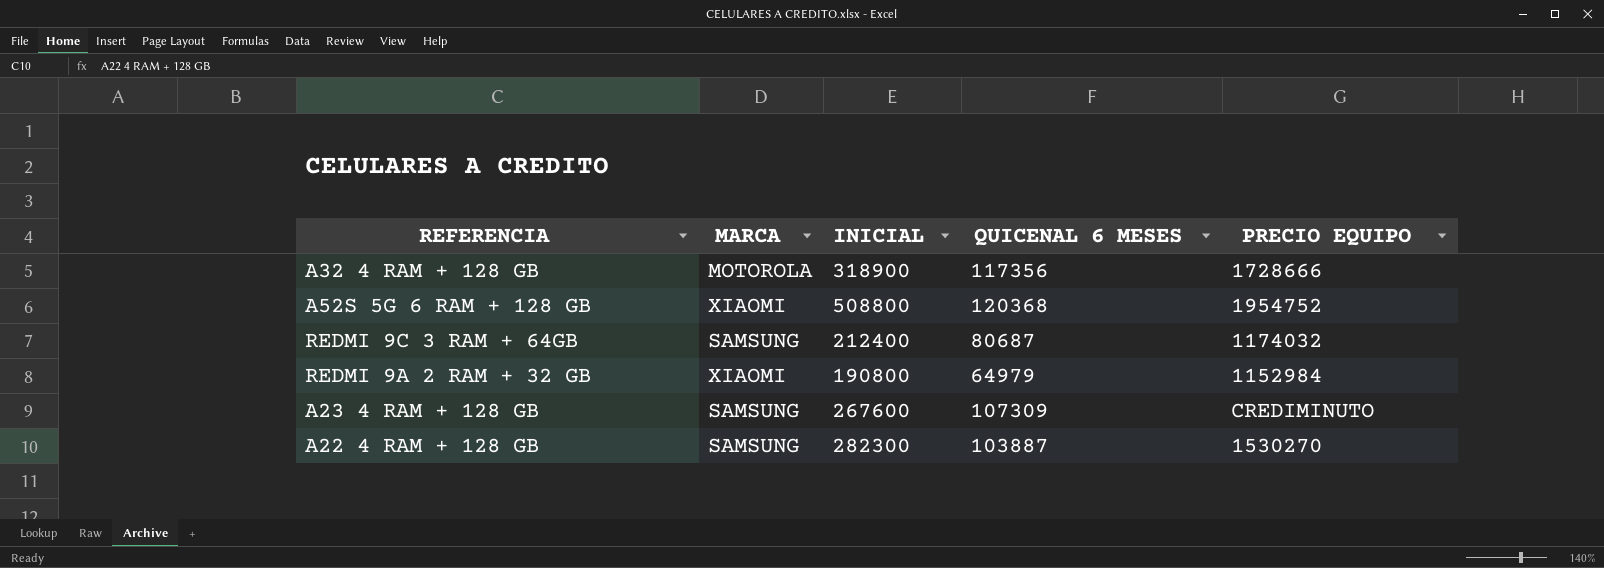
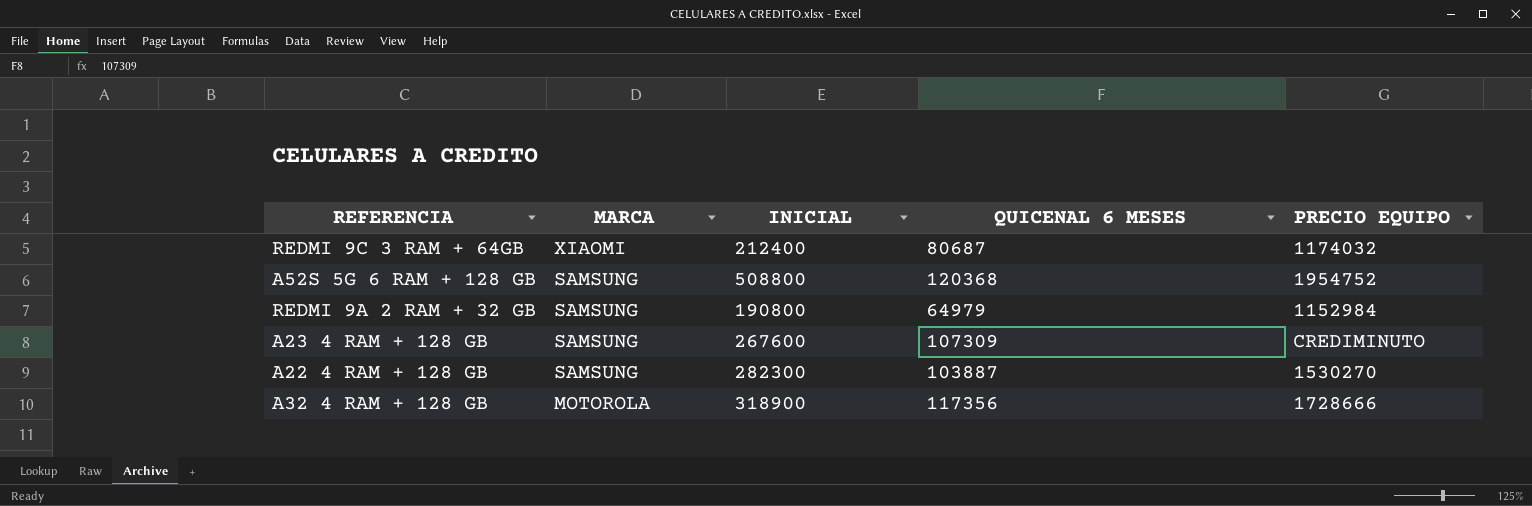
row order: none -> MARCA descending
REDMI 9C 3 RAM + 64GB | MARCA: SAMSUNG -> XIAOMI
A52S 5G 6 RAM + 128 GB | MARCA: XIAOMI -> SAMSUNG
REDMI 9A 2 RAM + 32 GB | MARCA: XIAOMI -> SAMSUNG

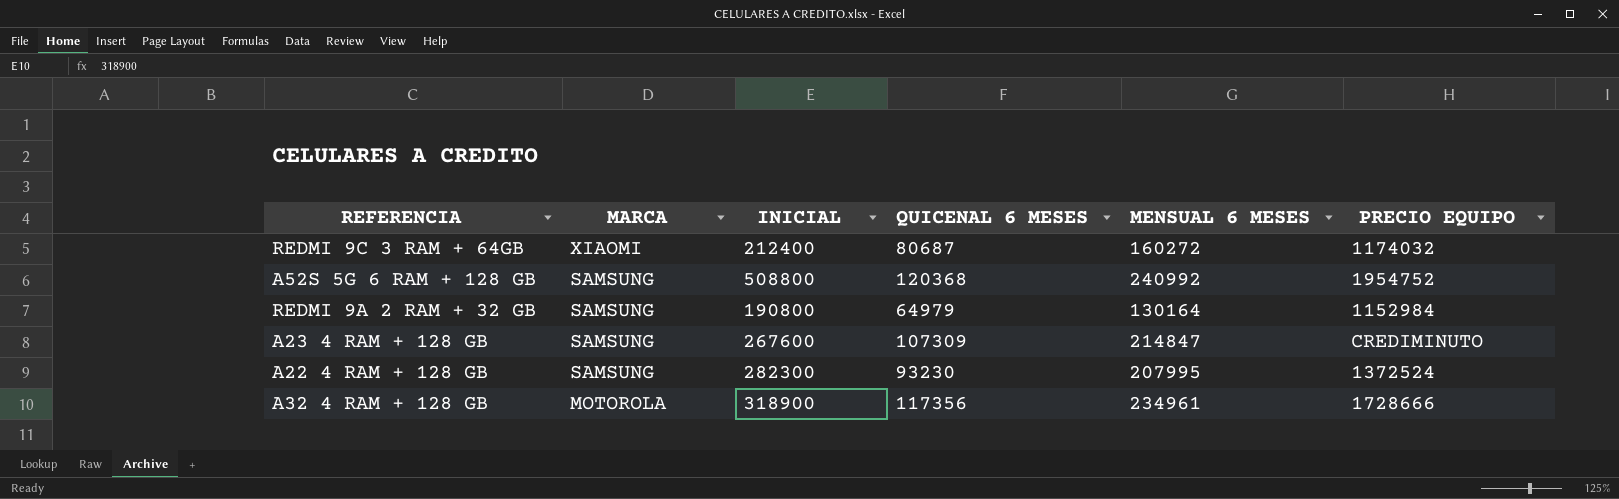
column MENSUAL 6 MESES | position: none -> 5
A22 4 RAM + 128 GB | QUICENAL 6 MESES: 103887 -> 93230
A22 4 RAM + 128 GB | PRECIO EQUIPO: 1530270 -> 1372524

